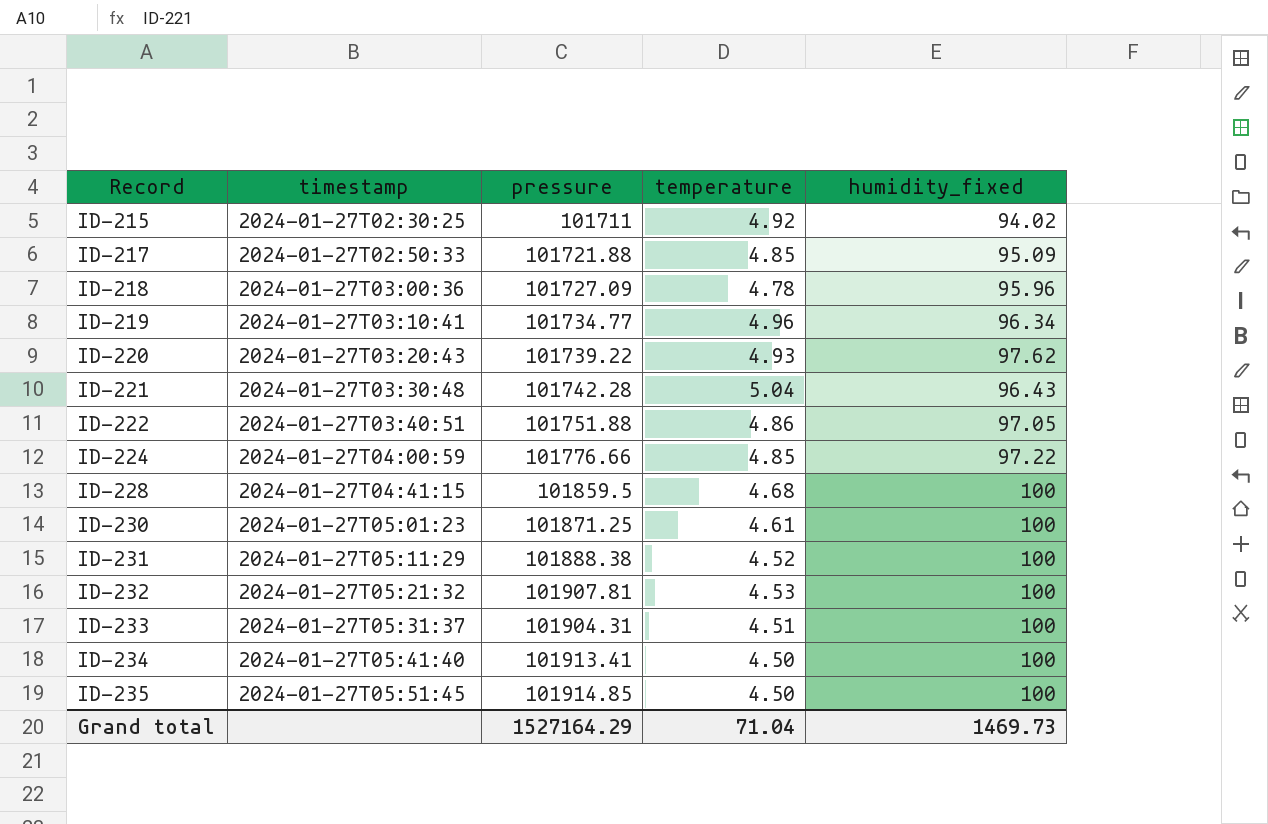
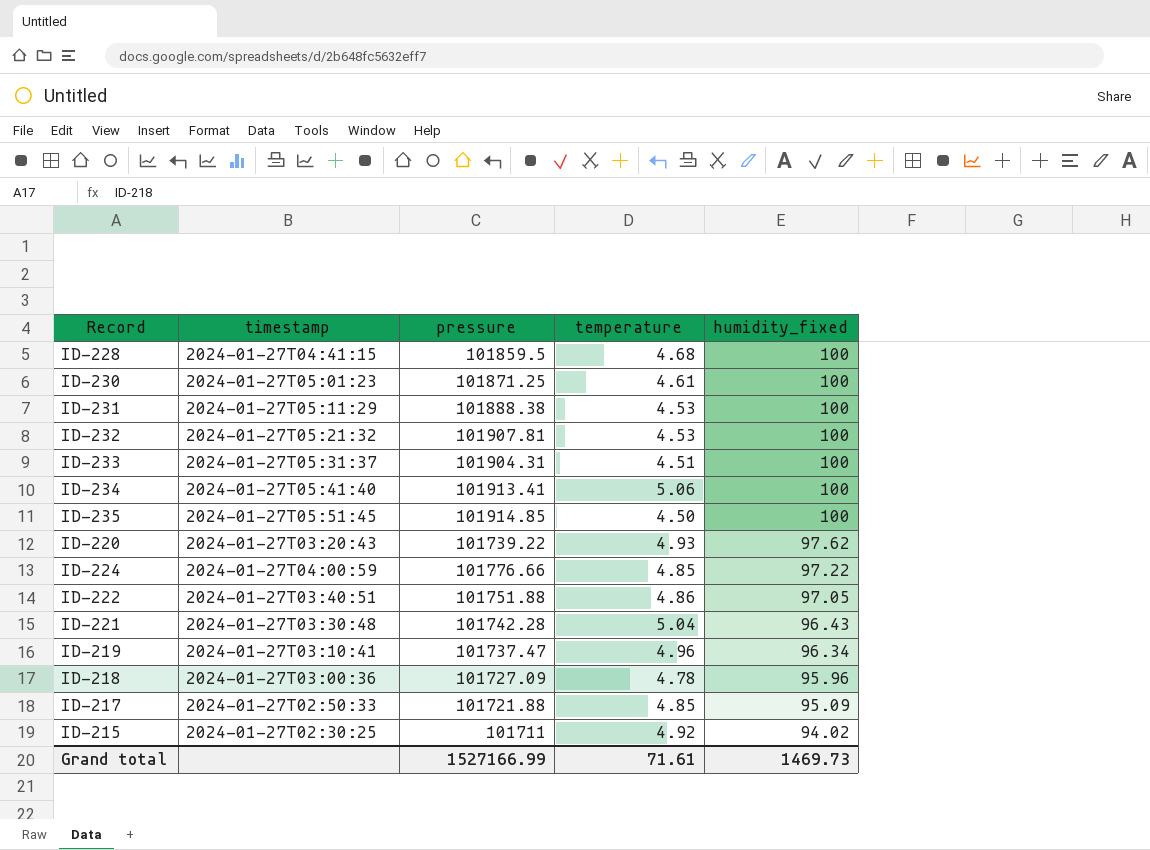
row order: Record ascending -> humidity_fixed descending
ID-231 | temperature: 4.52 -> 4.53
ID-234 | temperature: 4.50 -> 5.06
ID-219 | pressure: 101734.77 -> 101737.47
Grand total | pressure: 1527164.29 -> 1527166.99
Grand total | temperature: 71.04 -> 71.61

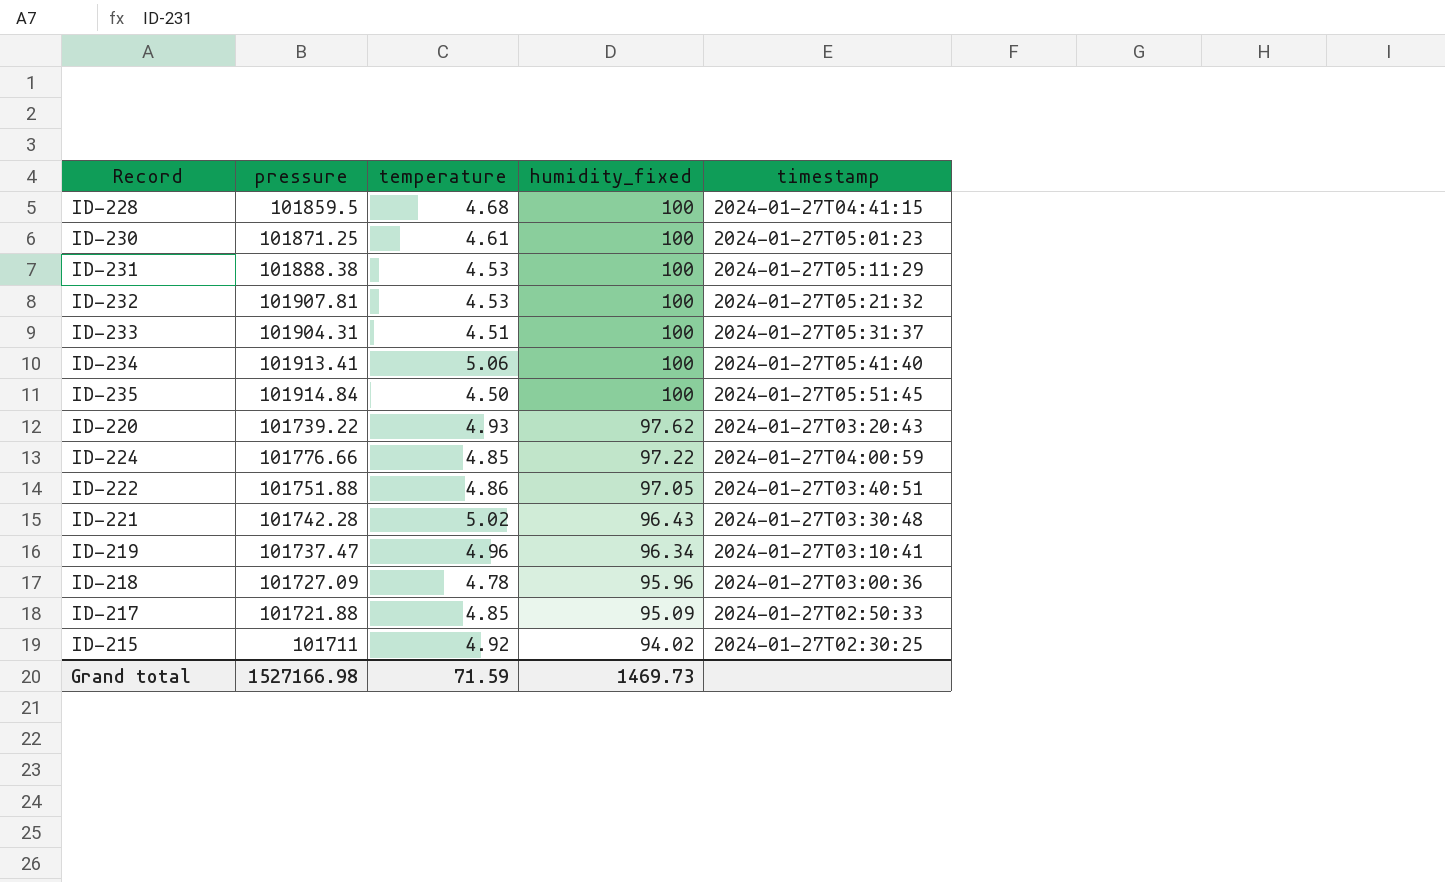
column timestamp | position: 2 -> 5
ID-235 | pressure: 101914.85 -> 101914.84
ID-221 | temperature: 5.04 -> 5.02
Grand total | pressure: 1527166.99 -> 1527166.98
Grand total | temperature: 71.61 -> 71.59

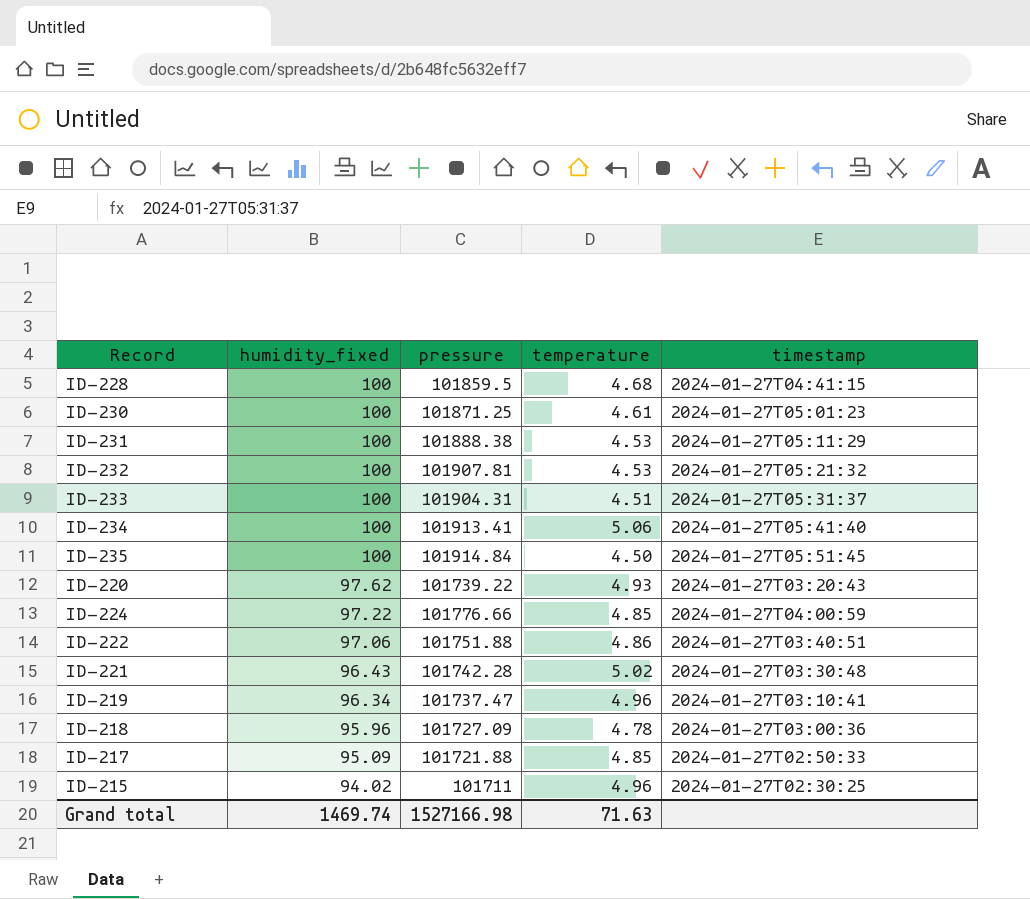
column humidity_fixed | position: 4 -> 2
ID-222 | humidity_fixed: 97.05 -> 97.06
ID-215 | temperature: 4.92 -> 4.96
Grand total | humidity_fixed: 1469.73 -> 1469.74
Grand total | temperature: 71.59 -> 71.63

